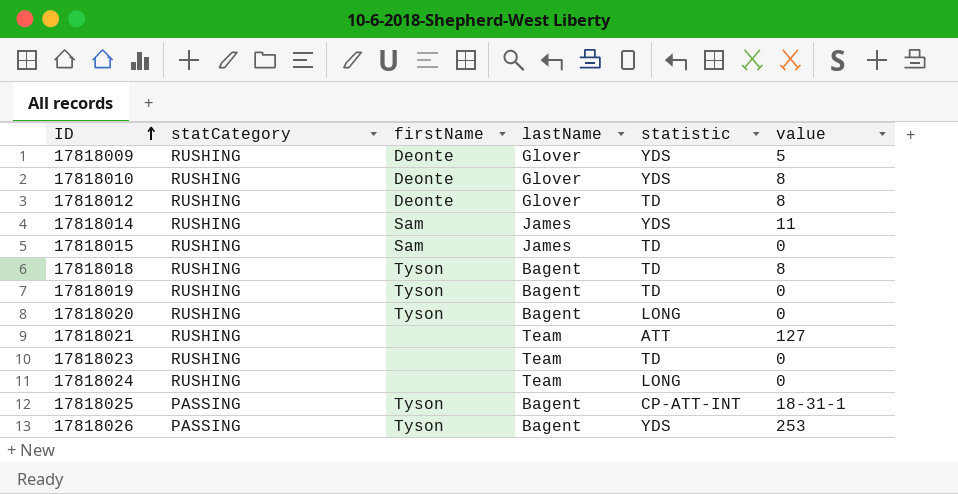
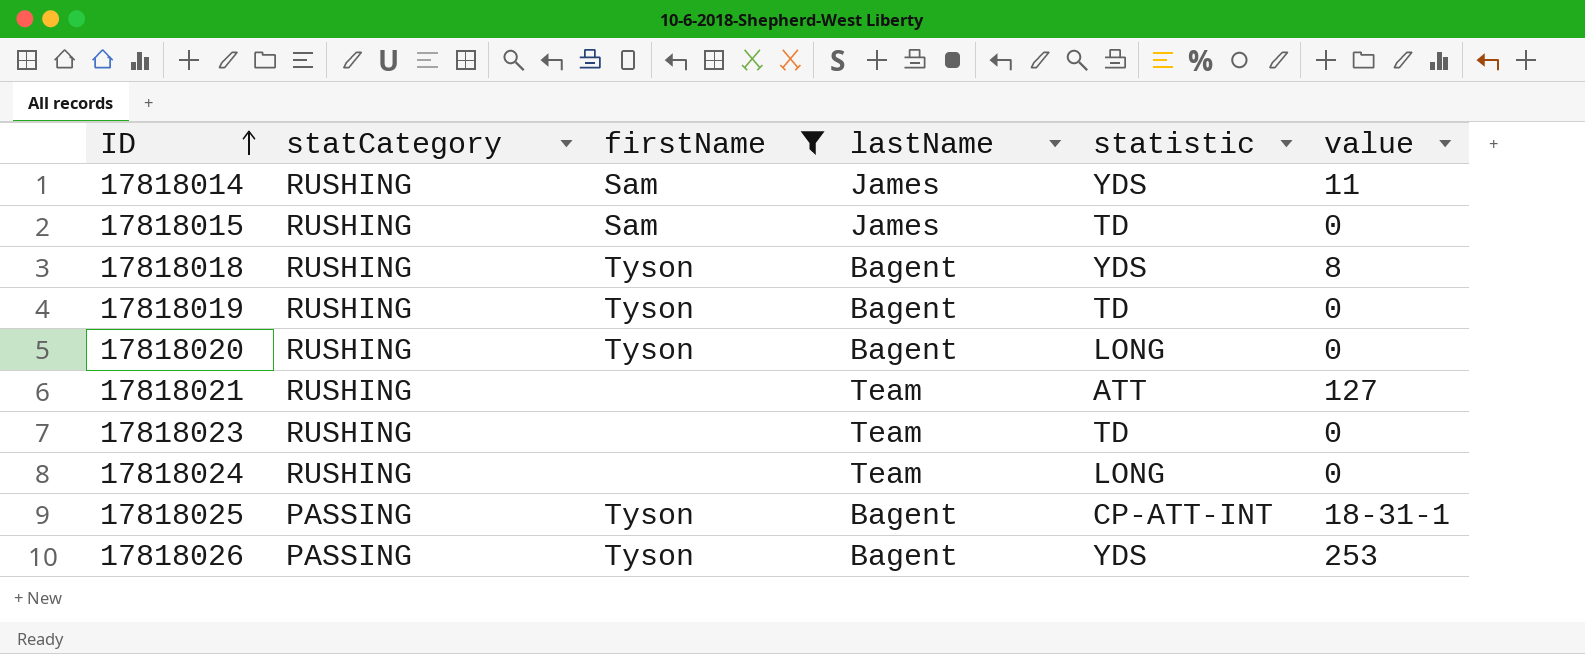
filter: none -> firstName != Deonte
17818018 | statistic: TD -> YDS

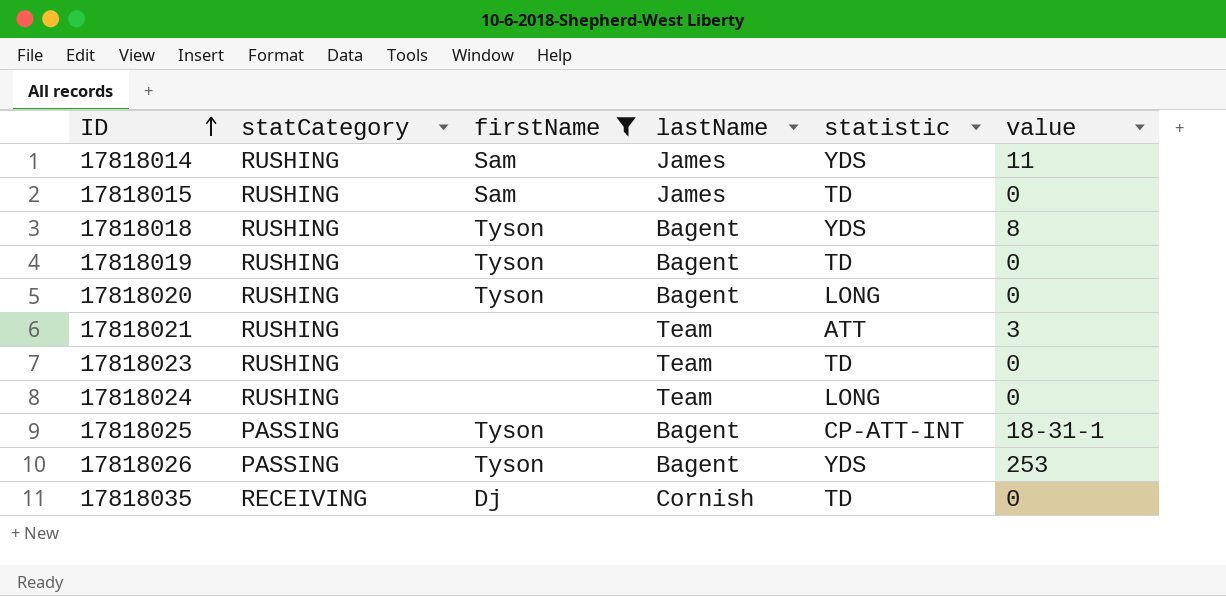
17818021 | value: 127 -> 3
row 17818035: none -> RECEIVING | Dj | Cornish | TD | 0

